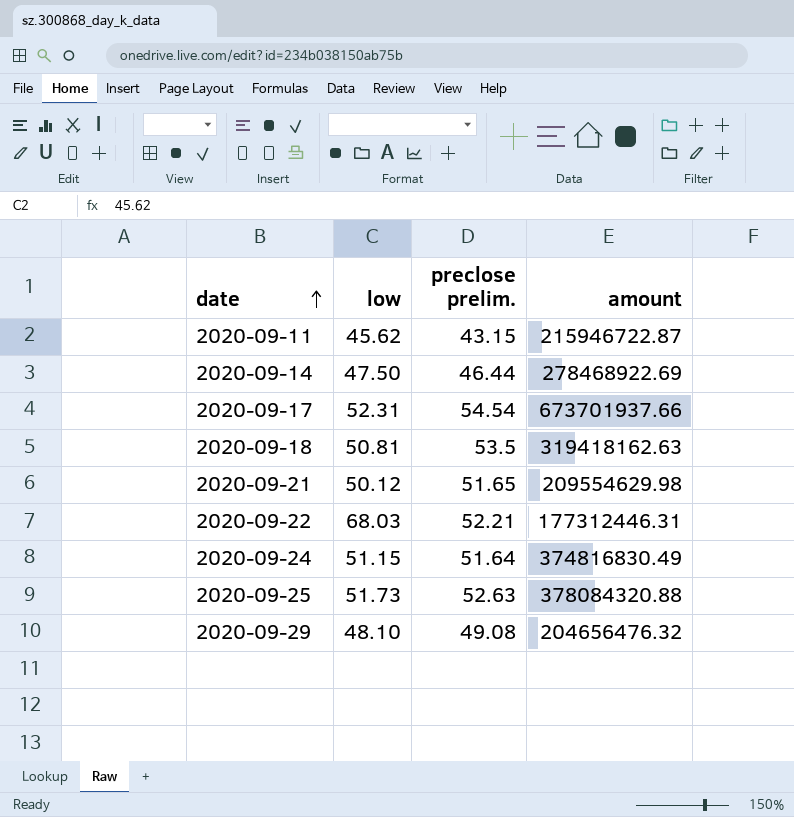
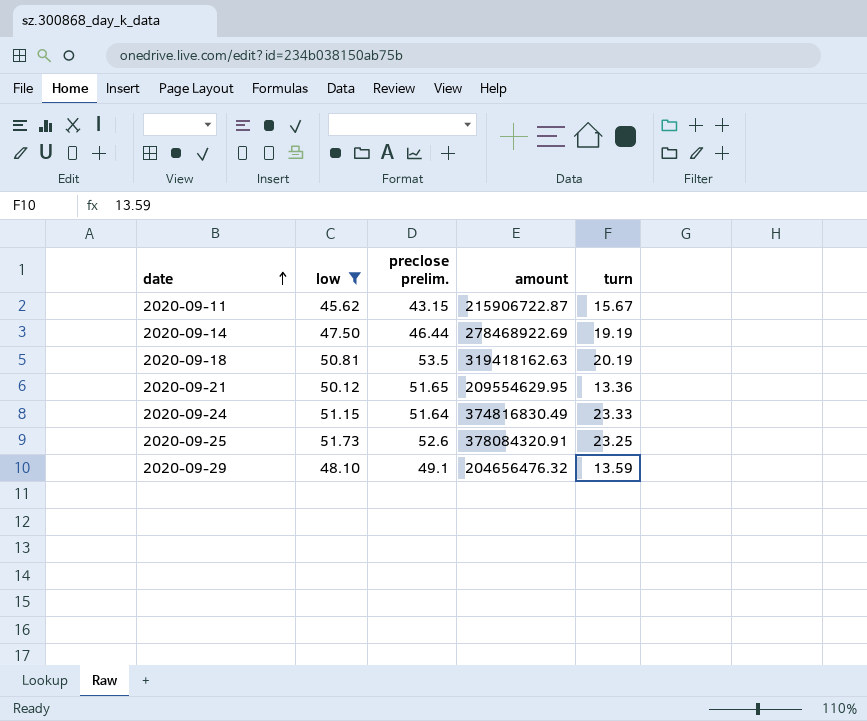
filter: none -> low <= 51.73
column turn | position: none -> 5
2020-09-11 | amount: 215946722.87 -> 215906722.87
2020-09-21 | amount: 209554629.98 -> 209554629.95
2020-09-25 | preclose prelim.: 52.63 -> 52.6
2020-09-25 | amount: 378084320.88 -> 378084320.91
2020-09-29 | preclose prelim.: 49.08 -> 49.1

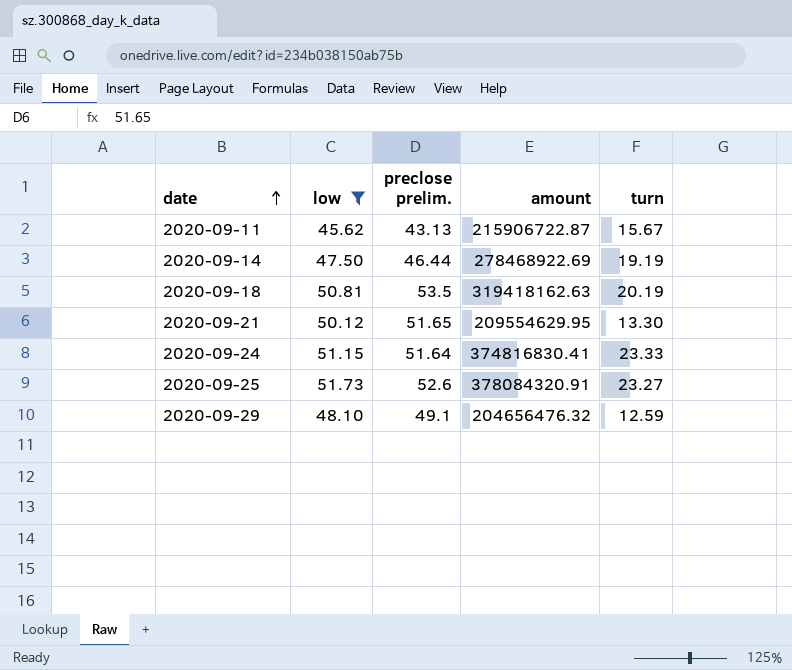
2020-09-11 | preclose prelim.: 43.15 -> 43.13
2020-09-21 | turn: 13.36 -> 13.30
2020-09-24 | amount: 374816830.49 -> 374816830.41
2020-09-25 | turn: 23.25 -> 23.27
2020-09-29 | turn: 13.59 -> 12.59

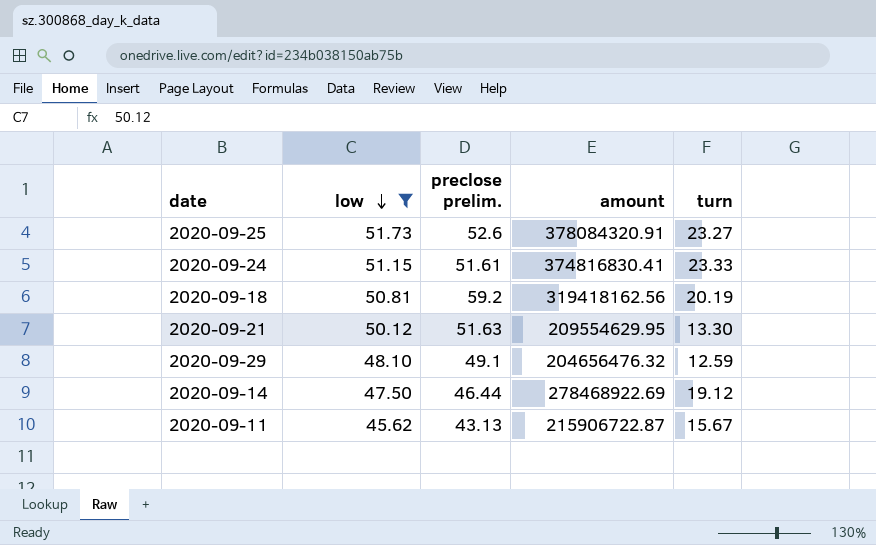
row order: date ascending -> low descending
2020-09-24 | preclose prelim.: 51.64 -> 51.61
2020-09-18 | preclose prelim.: 53.5 -> 59.2
2020-09-18 | amount: 319418162.63 -> 319418162.56
2020-09-21 | preclose prelim.: 51.65 -> 51.63
2020-09-14 | turn: 19.19 -> 19.12

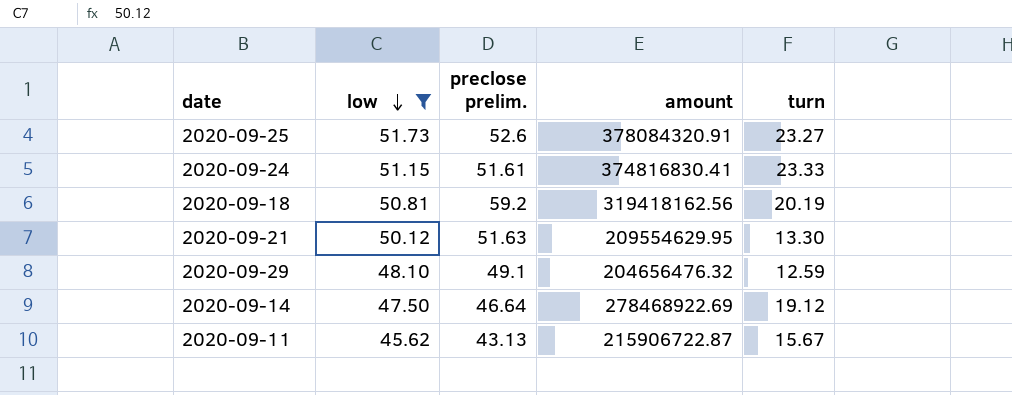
2020-09-14 | preclose prelim.: 46.44 -> 46.64

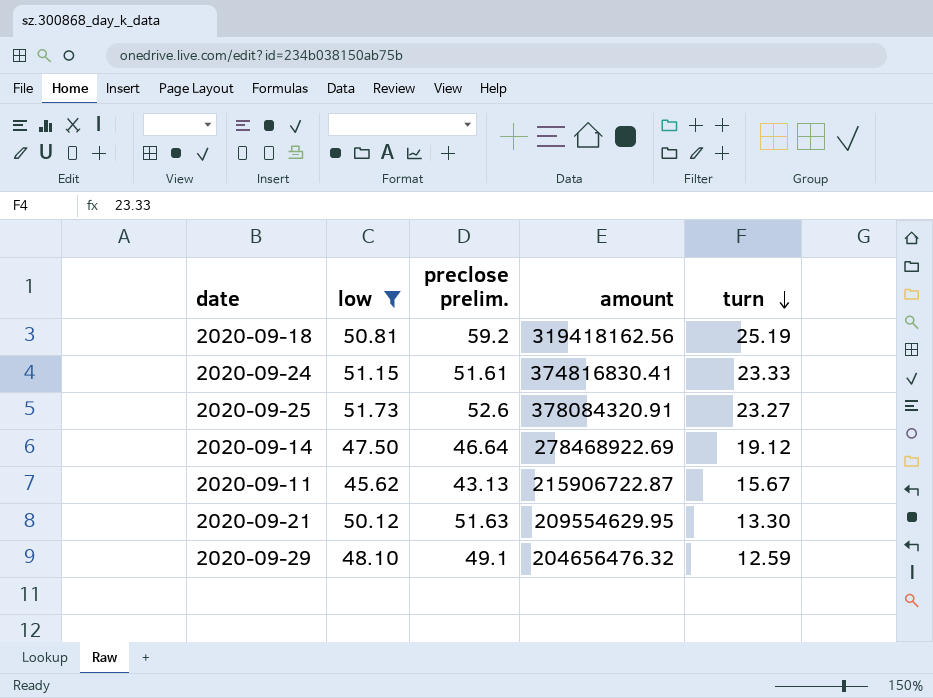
row order: low descending -> turn descending
2020-09-18 | turn: 20.19 -> 25.19

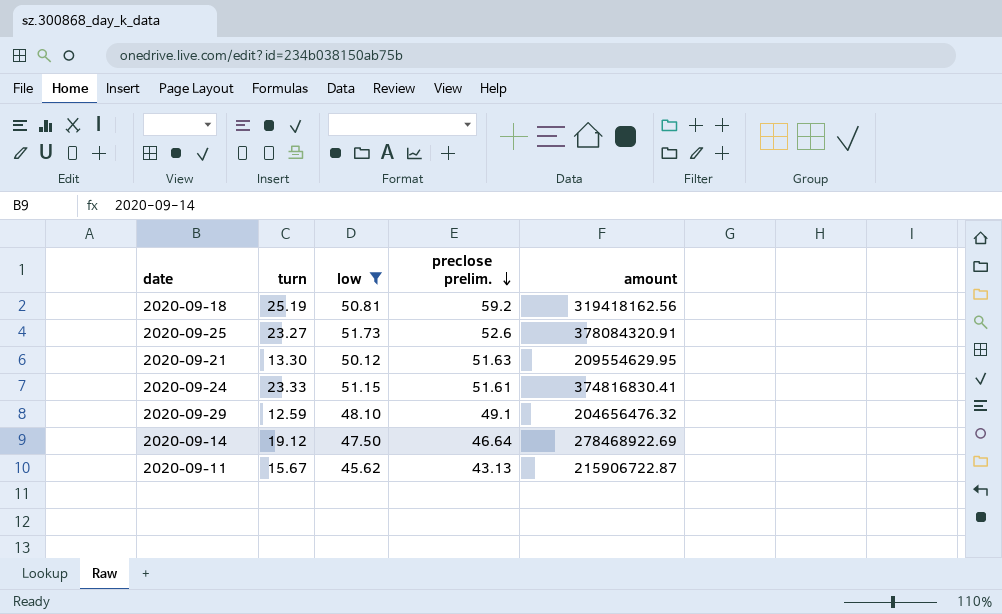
row order: turn descending -> preclose prelim. descending
column turn | position: 5 -> 2

